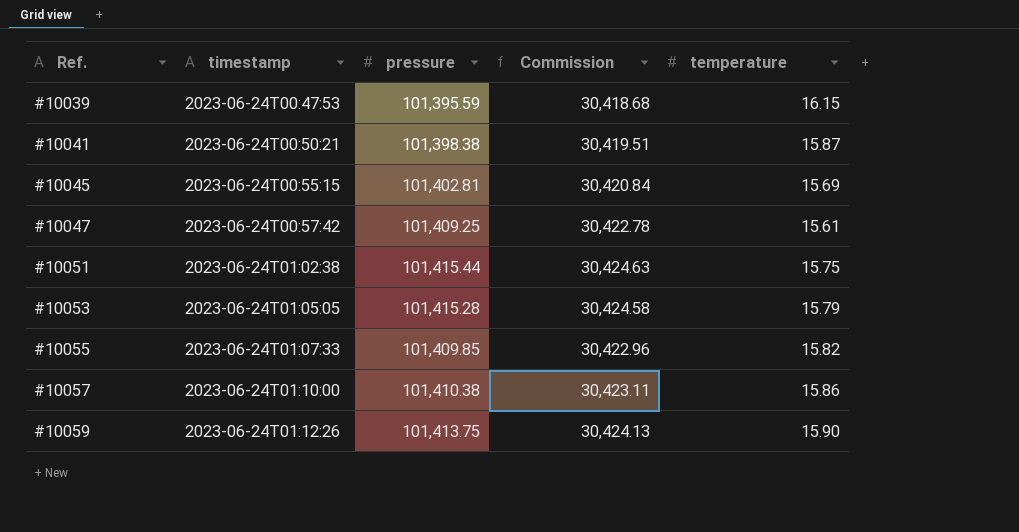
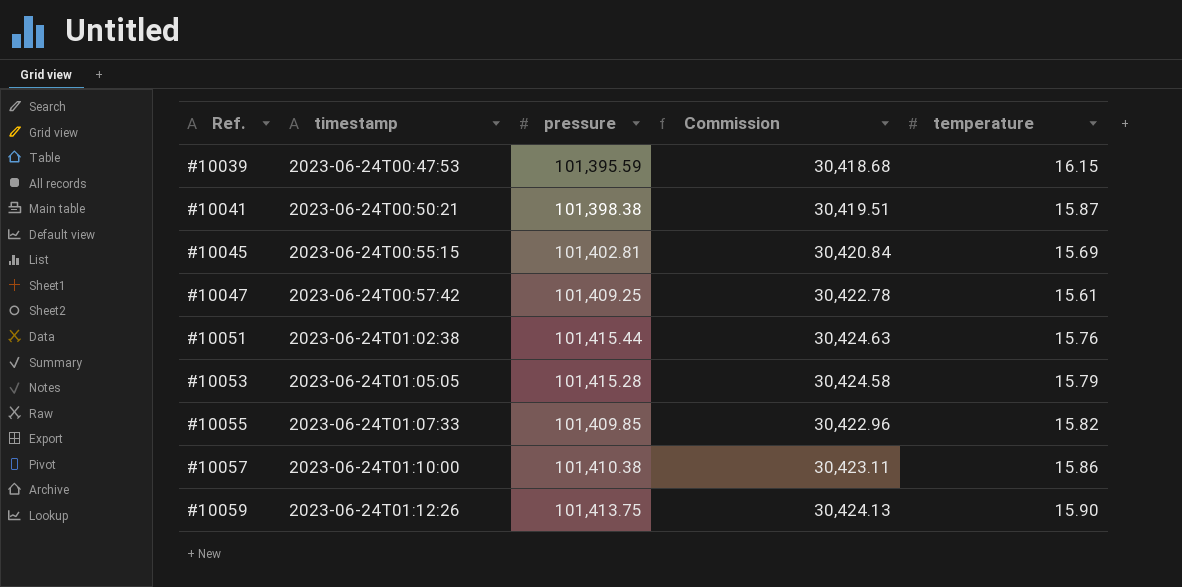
#10051 | temperature: 15.75 -> 15.76

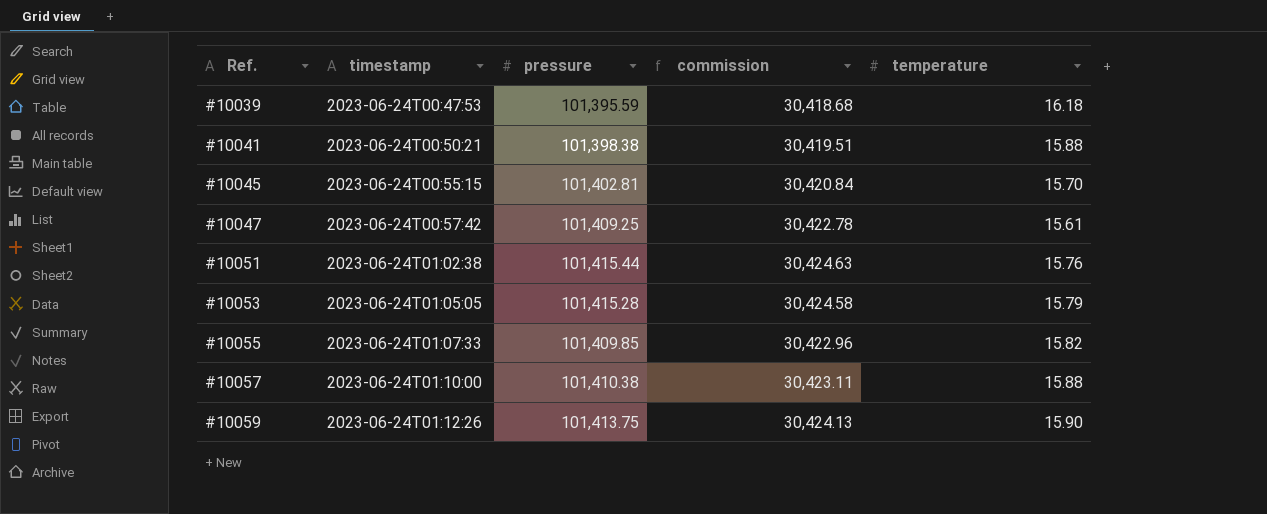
column name: Commission -> commission
#10039 | temperature: 16.15 -> 16.18
#10041 | temperature: 15.87 -> 15.88
#10045 | temperature: 15.69 -> 15.70
#10057 | temperature: 15.86 -> 15.88

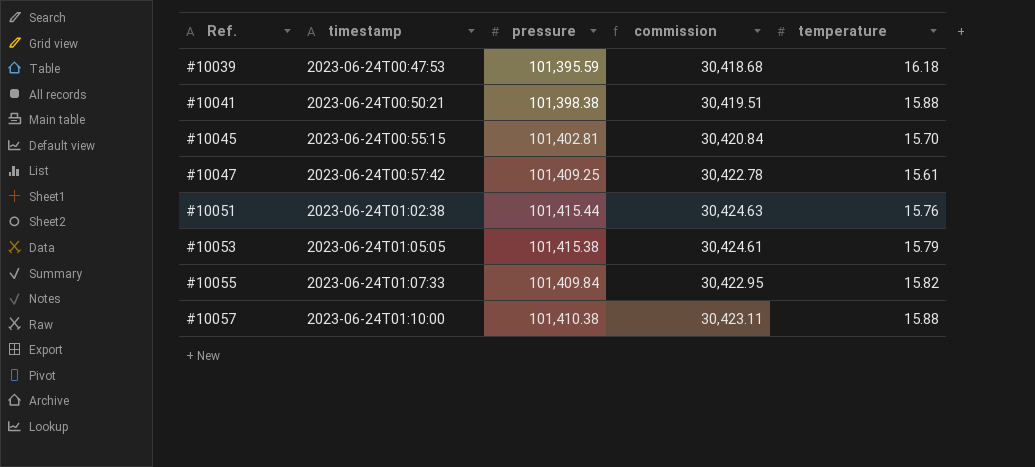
row #10059: 2023-06-24T01:12:26 | 101,413.75 | 30,424.13 | 15.90 -> none
#10053 | pressure: 101,415.28 -> 101,415.38
#10053 | commission: 30,424.58 -> 30,424.61
#10055 | pressure: 101,409.85 -> 101,409.84
#10055 | commission: 30,422.96 -> 30,422.95

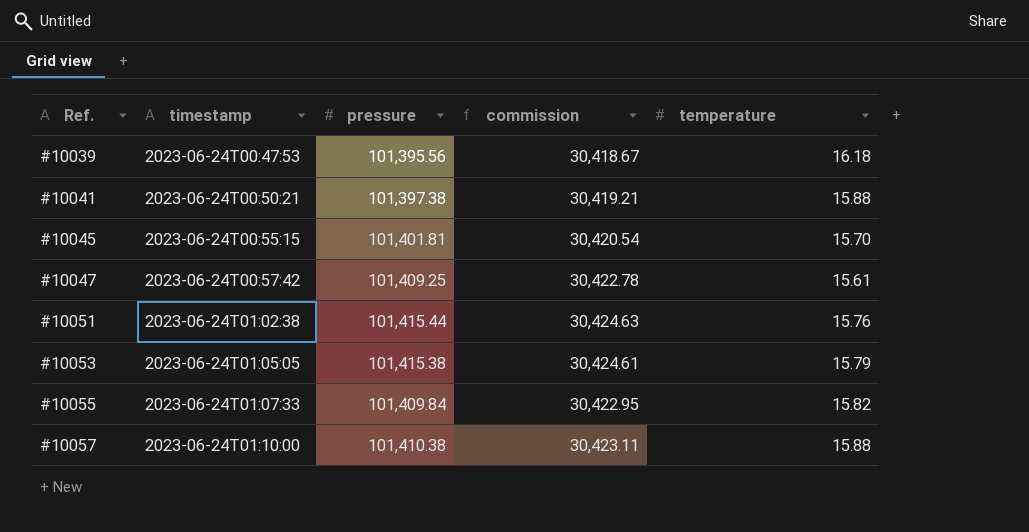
#10039 | pressure: 101,395.59 -> 101,395.56
#10039 | commission: 30,418.68 -> 30,418.67
#10041 | pressure: 101,398.38 -> 101,397.38
#10041 | commission: 30,419.51 -> 30,419.21
#10045 | pressure: 101,402.81 -> 101,401.81
#10045 | commission: 30,420.84 -> 30,420.54

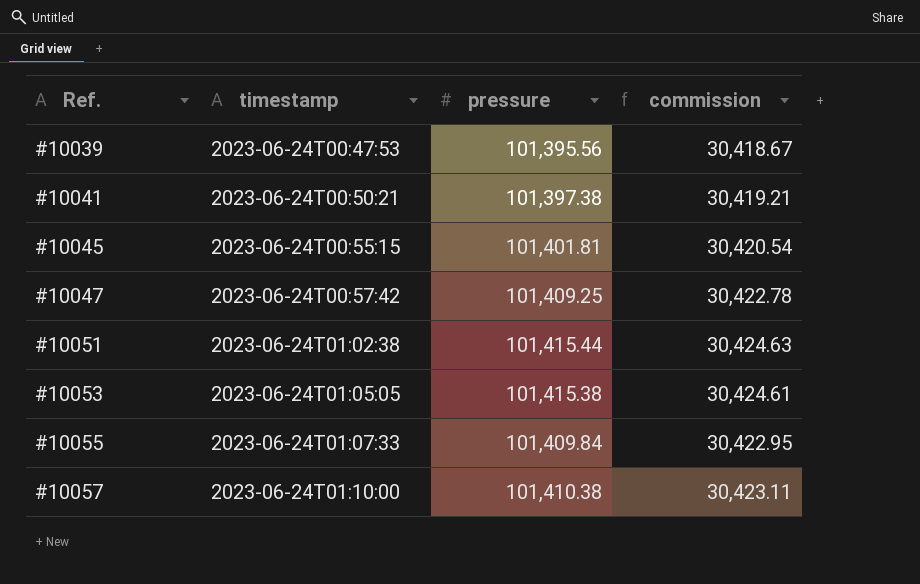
column temperature | position: 5 -> none

